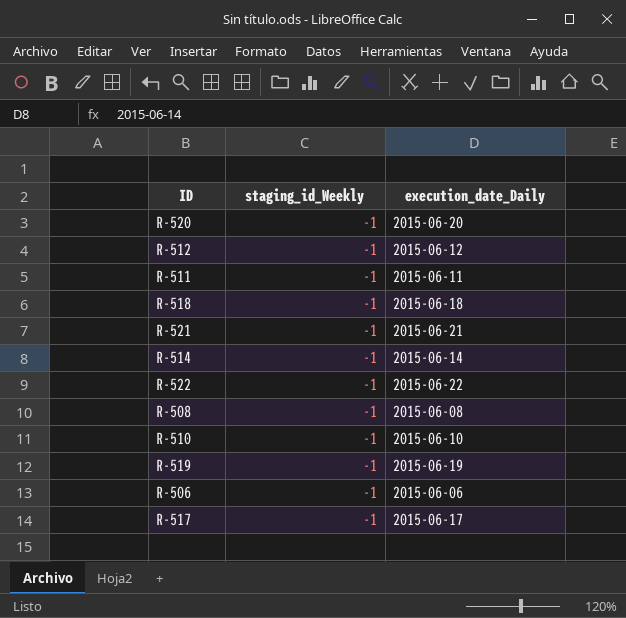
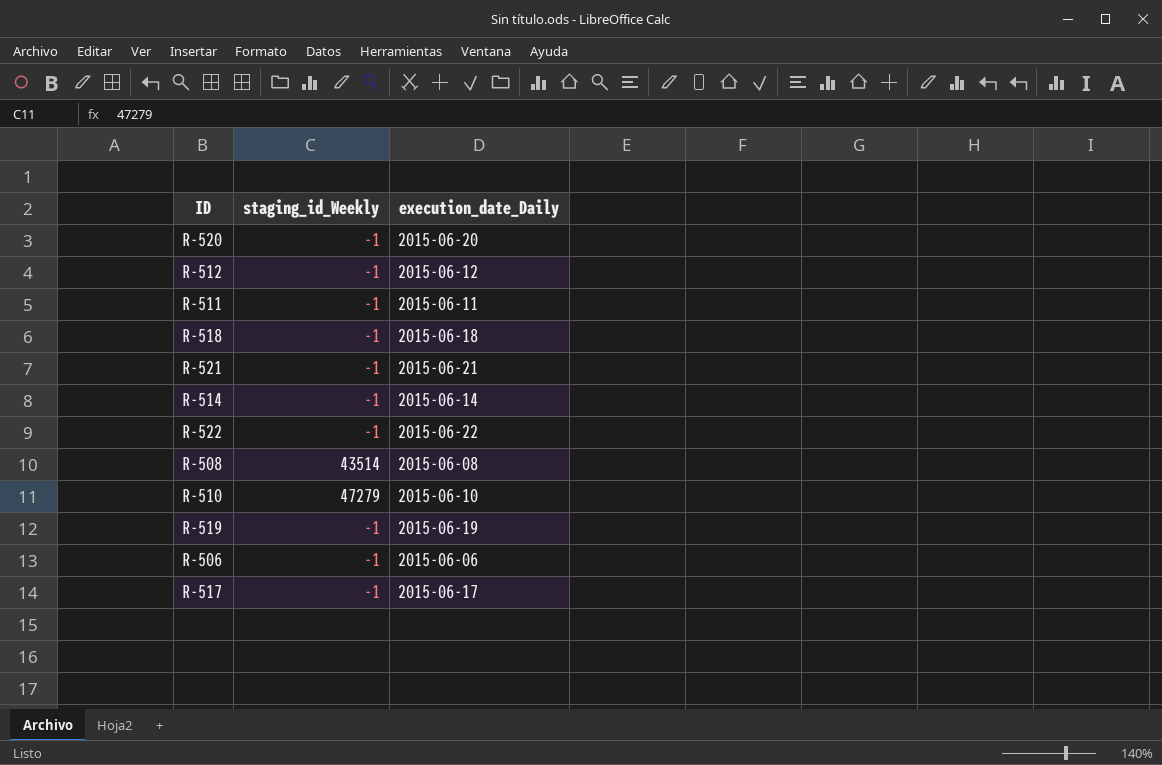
R-508 | staging_id_Weekly: -1 -> 43514
R-510 | staging_id_Weekly: -1 -> 47279

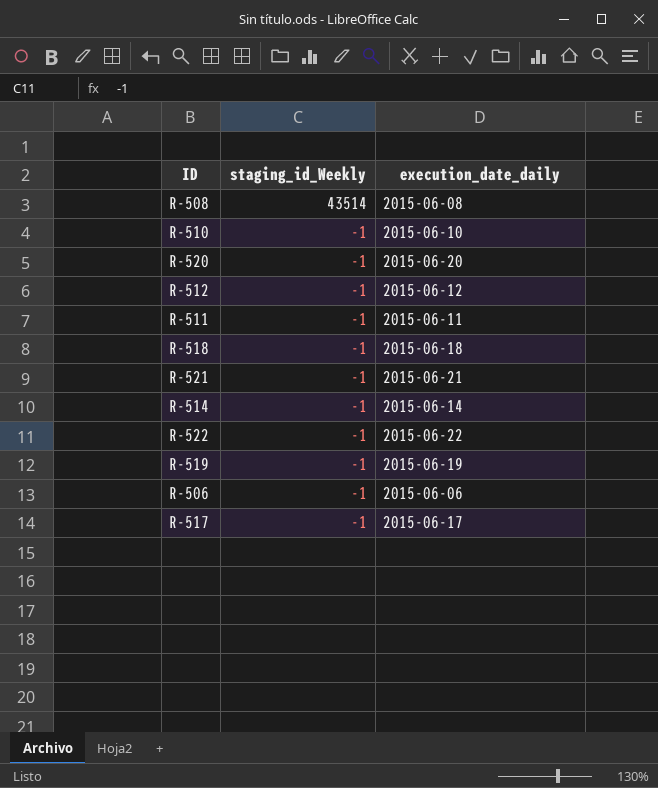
row order: none -> staging_id_Weekly descending
column name: execution_date_Daily -> execution_date_daily
R-510 | staging_id_Weekly: 47279 -> -1

